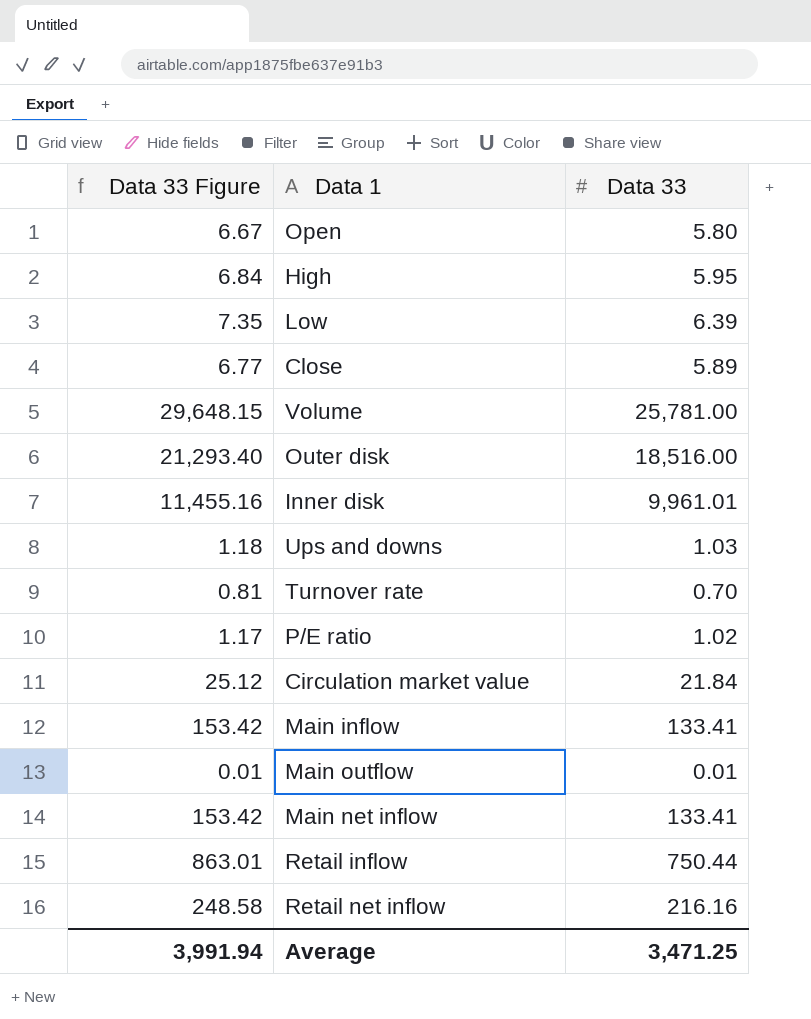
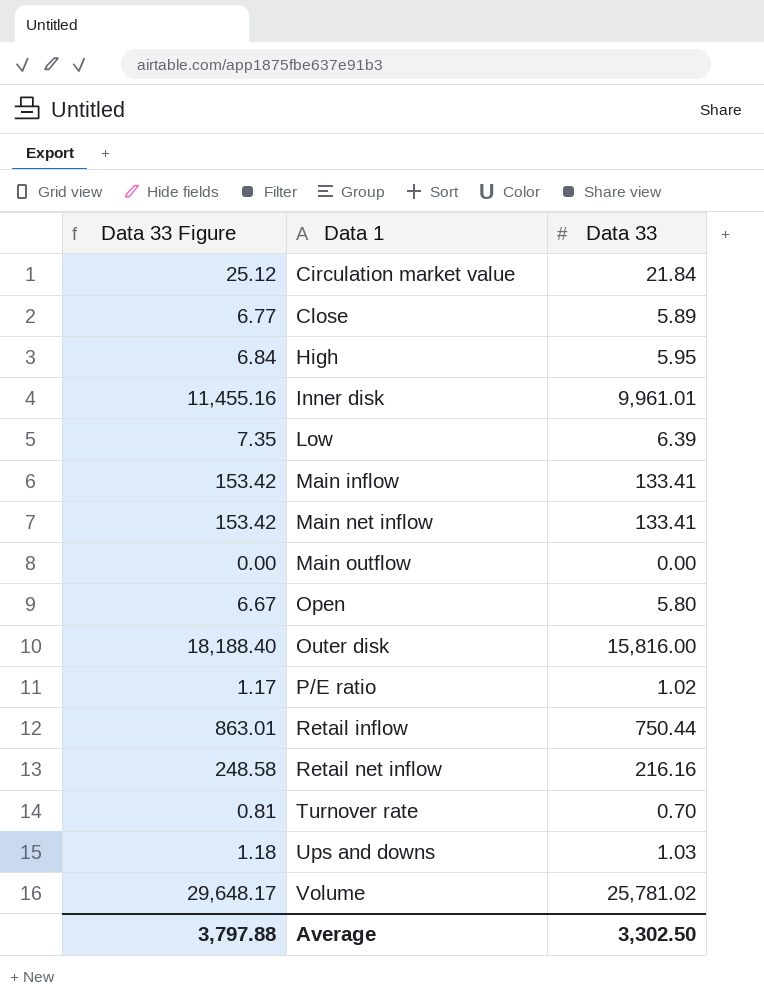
row order: none -> Data 1 ascending
Main outflow | Data 33 Figure: 0.01 -> 0.00
Main outflow | Data 33: 0.01 -> 0.00
Outer disk | Data 33 Figure: 21,293.40 -> 18,188.40
Outer disk | Data 33: 18,516.00 -> 15,816.00
Volume | Data 33 Figure: 29,648.15 -> 29,648.17
Volume | Data 33: 25,781.00 -> 25,781.02
Average | Data 33 Figure: 3,991.94 -> 3,797.88
Average | Data 33: 3,471.25 -> 3,302.50

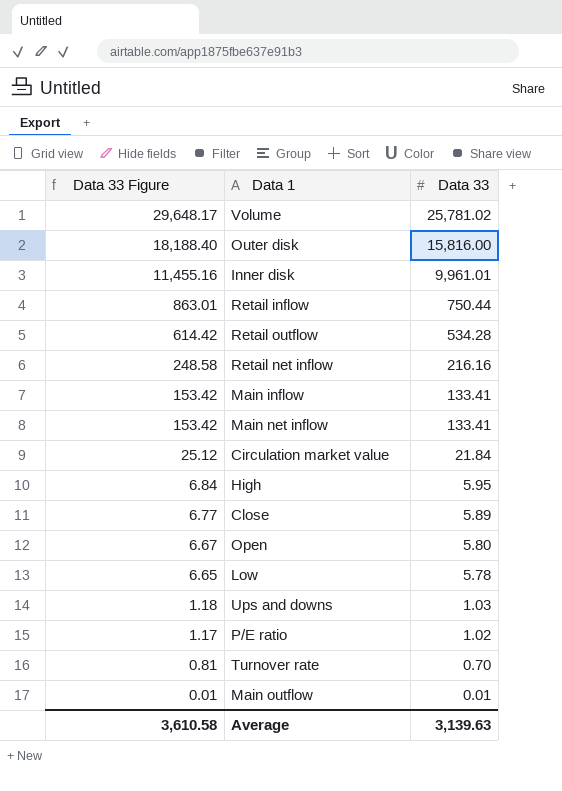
row order: Data 1 ascending -> Data 33 Figure descending
row Retail outflow: none -> 614.42 | 534.28
Low | Data 33 Figure: 7.35 -> 6.65
Low | Data 33: 6.39 -> 5.78
Main outflow | Data 33 Figure: 0.00 -> 0.01
Main outflow | Data 33: 0.00 -> 0.01
Average | Data 33 Figure: 3,797.88 -> 3,610.58
Average | Data 33: 3,302.50 -> 3,139.63

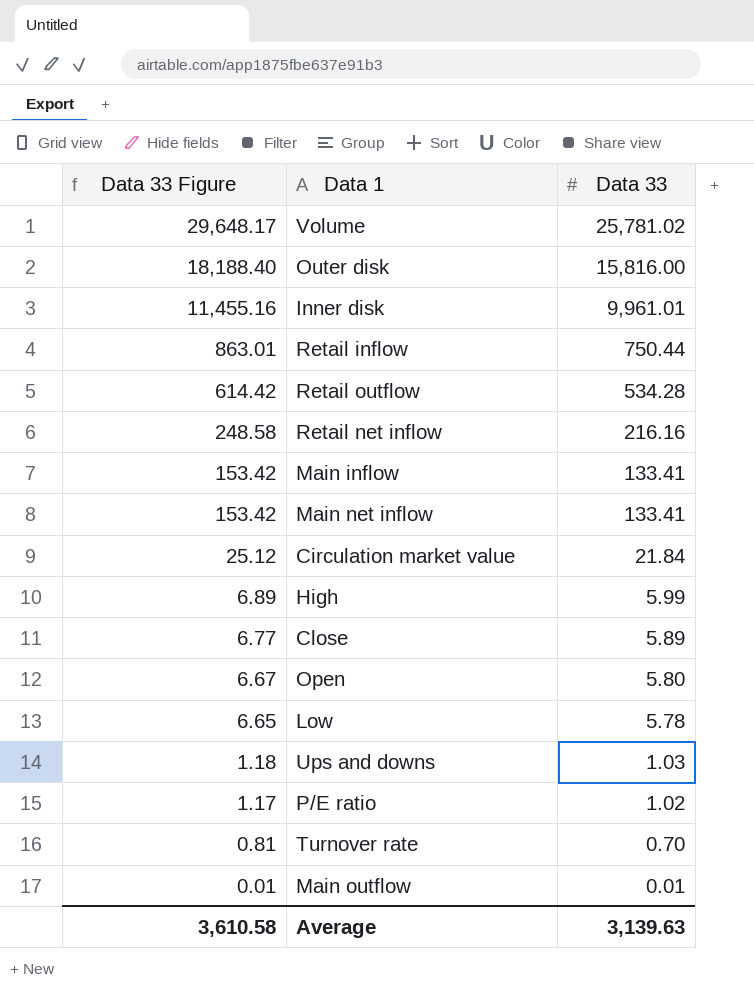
High | Data 33 Figure: 6.84 -> 6.89
High | Data 33: 5.95 -> 5.99

